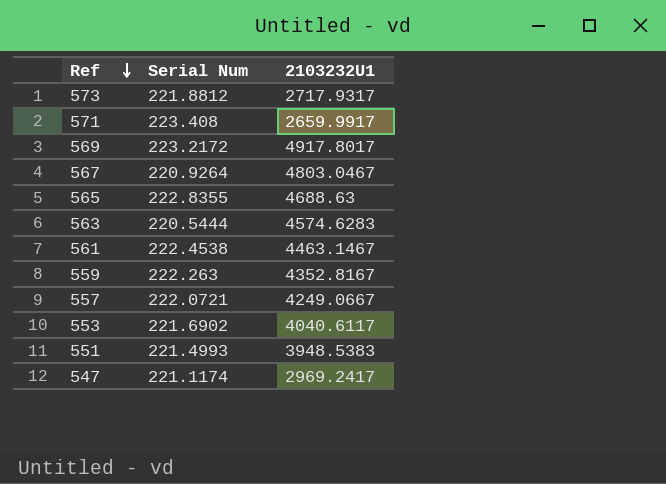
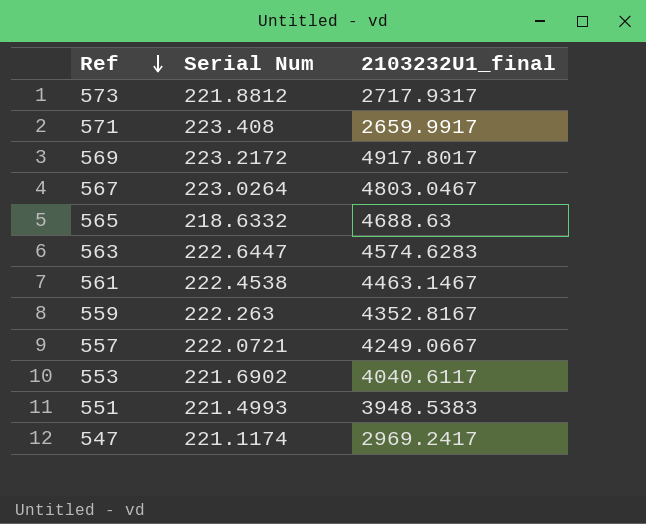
column name: 2103232U1 -> 2103232U1_final
567 | Serial Num: 220.9264 -> 223.0264
565 | Serial Num: 222.8355 -> 218.6332
563 | Serial Num: 220.5444 -> 222.6447

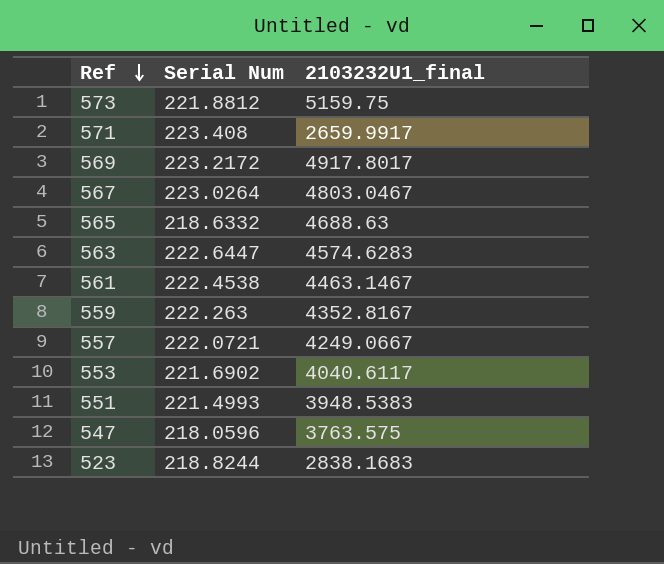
573 | 2103232U1_final: 2717.9317 -> 5159.75
547 | Serial Num: 221.1174 -> 218.0596
547 | 2103232U1_final: 2969.2417 -> 3763.575
row 523: none -> 218.8244 | 2838.1683

